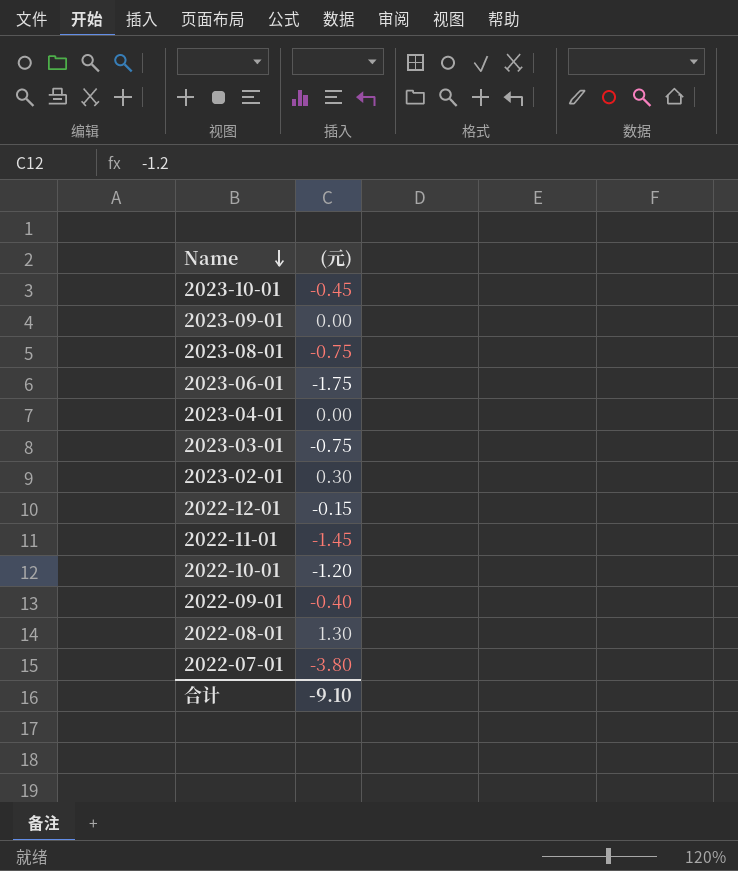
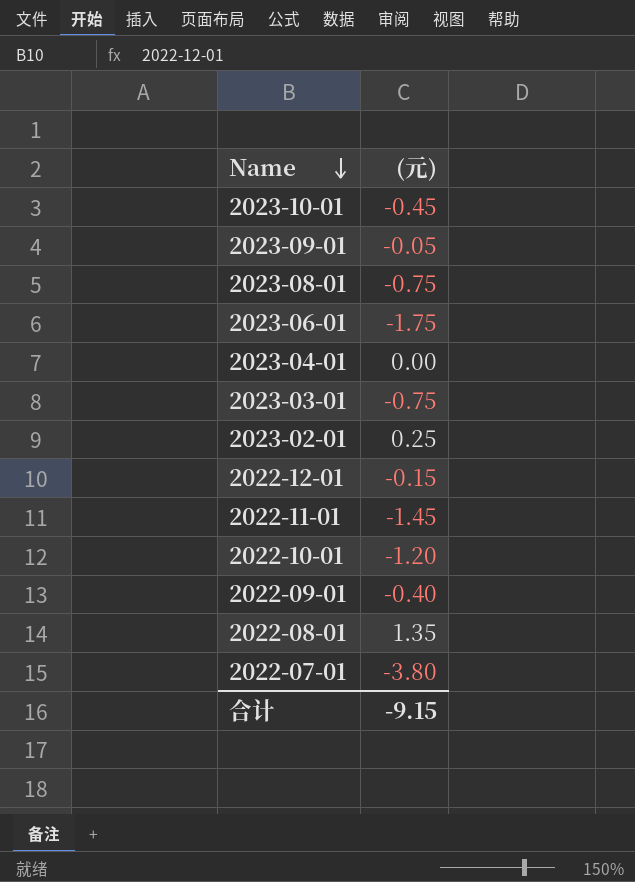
2023-09-01 | (元): 0.00 -> -0.05
2023-02-01 | (元): 0.30 -> 0.25
2022-08-01 | (元): 1.30 -> 1.35
合计 | (元): -9.10 -> -9.15

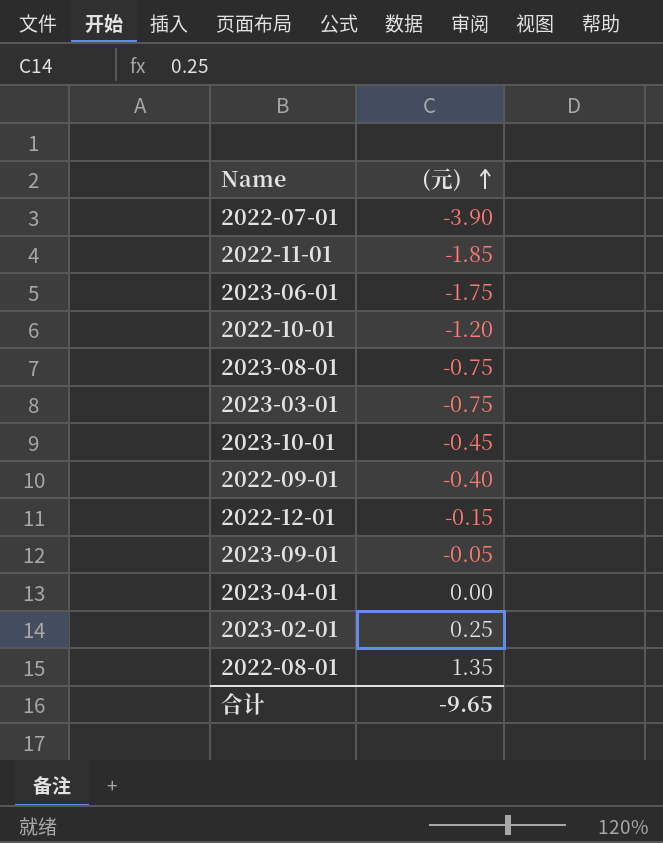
row order: Name descending -> (元) ascending
2022-07-01 | (元): -3.80 -> -3.90
2022-11-01 | (元): -1.45 -> -1.85
合计 | (元): -9.15 -> -9.65

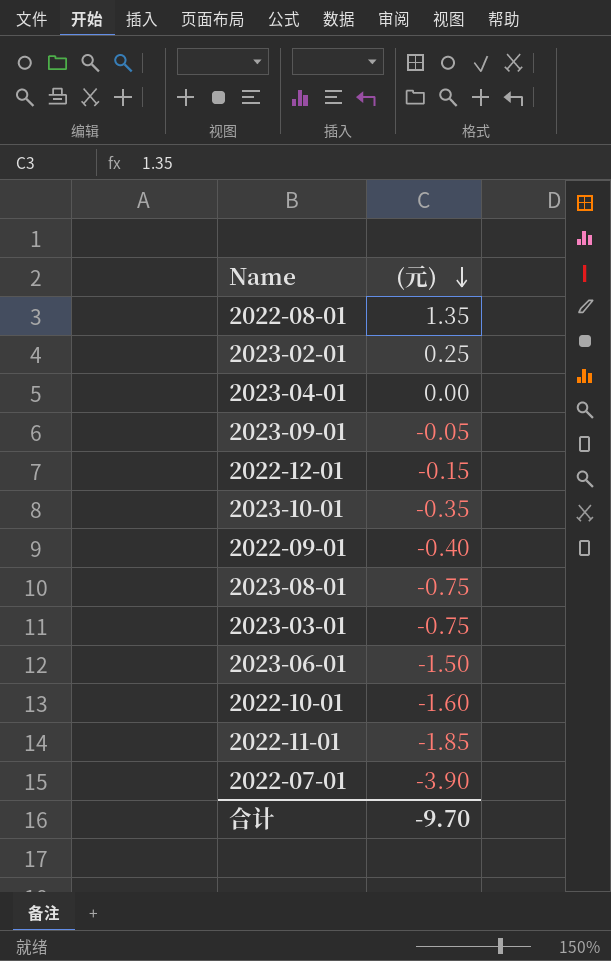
row order: (元) ascending -> (元) descending
2023-10-01 | (元): -0.45 -> -0.35
2023-06-01 | (元): -1.75 -> -1.50
2022-10-01 | (元): -1.20 -> -1.60
合计 | (元): -9.65 -> -9.70

